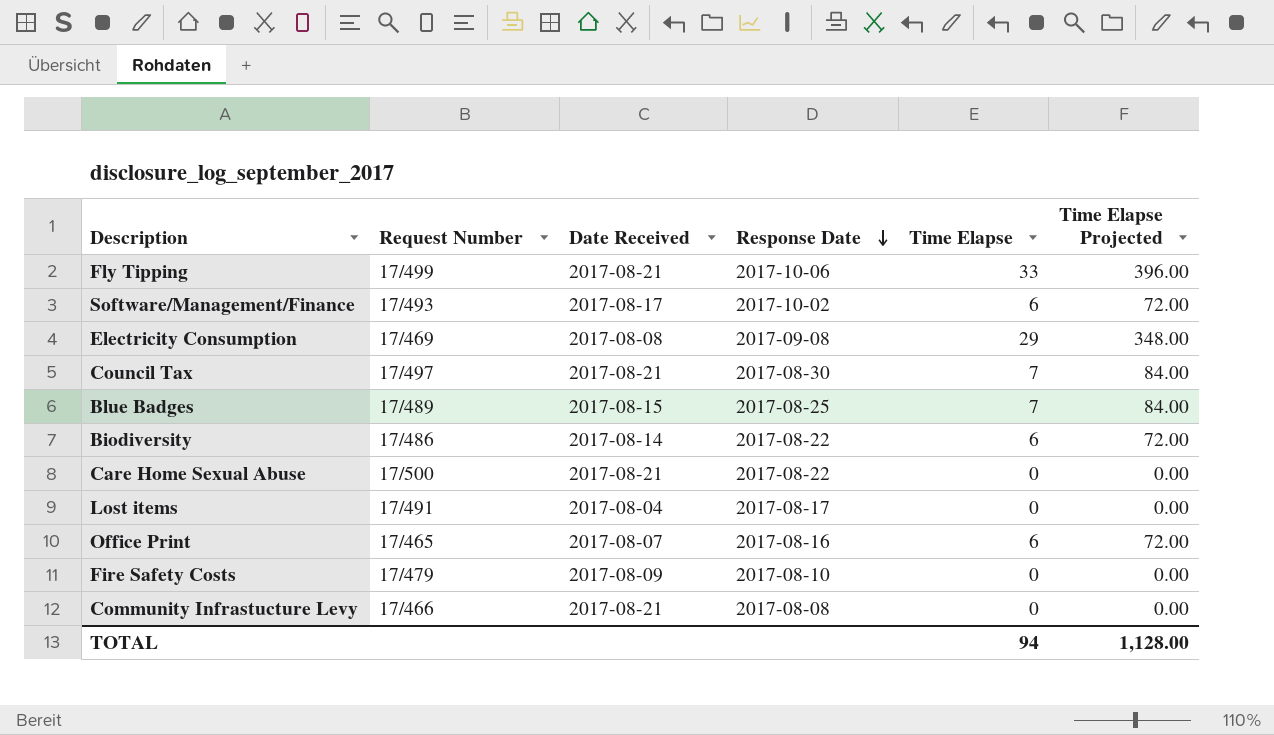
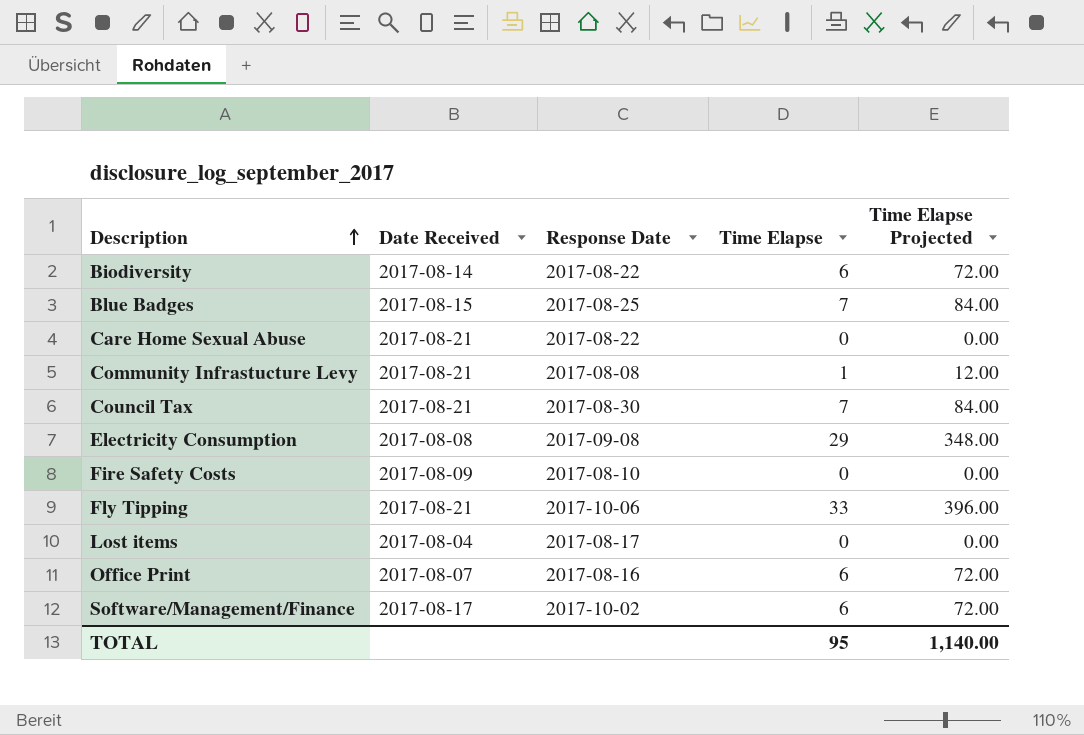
row order: Response Date descending -> Description ascending
column Request Number | position: 2 -> none
Community Infrastucture Levy | Time Elapse: 0 -> 1
Community Infrastucture Levy | Time Elapse Projected: 0.00 -> 12.00
TOTAL | Time Elapse: 94 -> 95
TOTAL | Time Elapse Projected: 1,128.00 -> 1,140.00

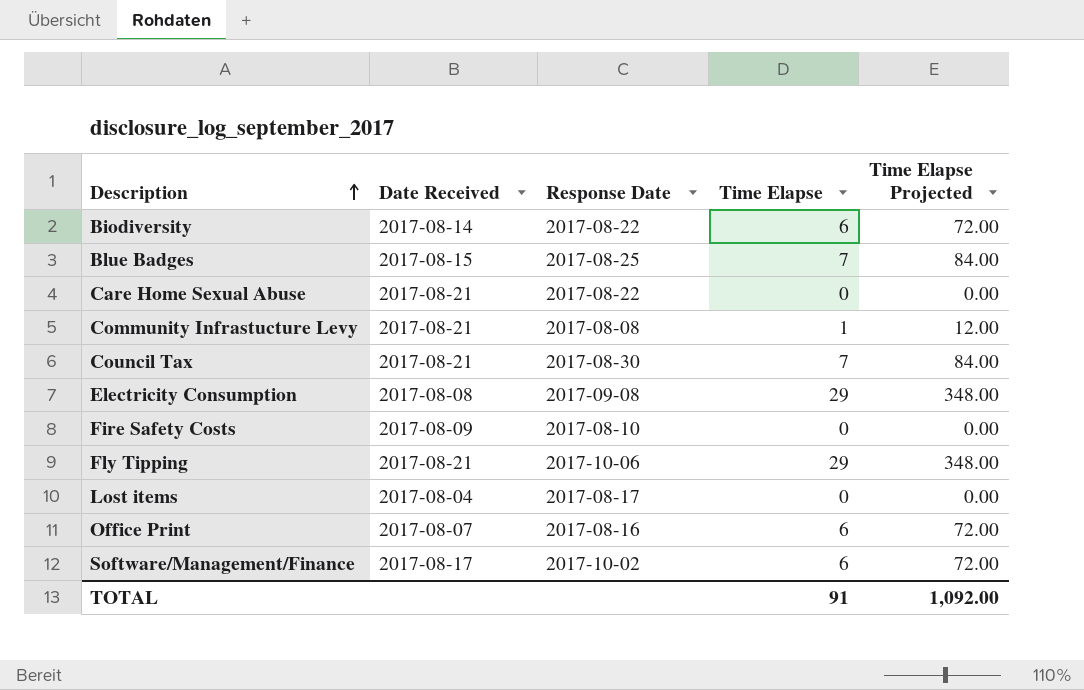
Fly Tipping | Time Elapse: 33 -> 29
Fly Tipping | Time Elapse Projected: 396.00 -> 348.00
TOTAL | Time Elapse: 95 -> 91
TOTAL | Time Elapse Projected: 1,140.00 -> 1,092.00

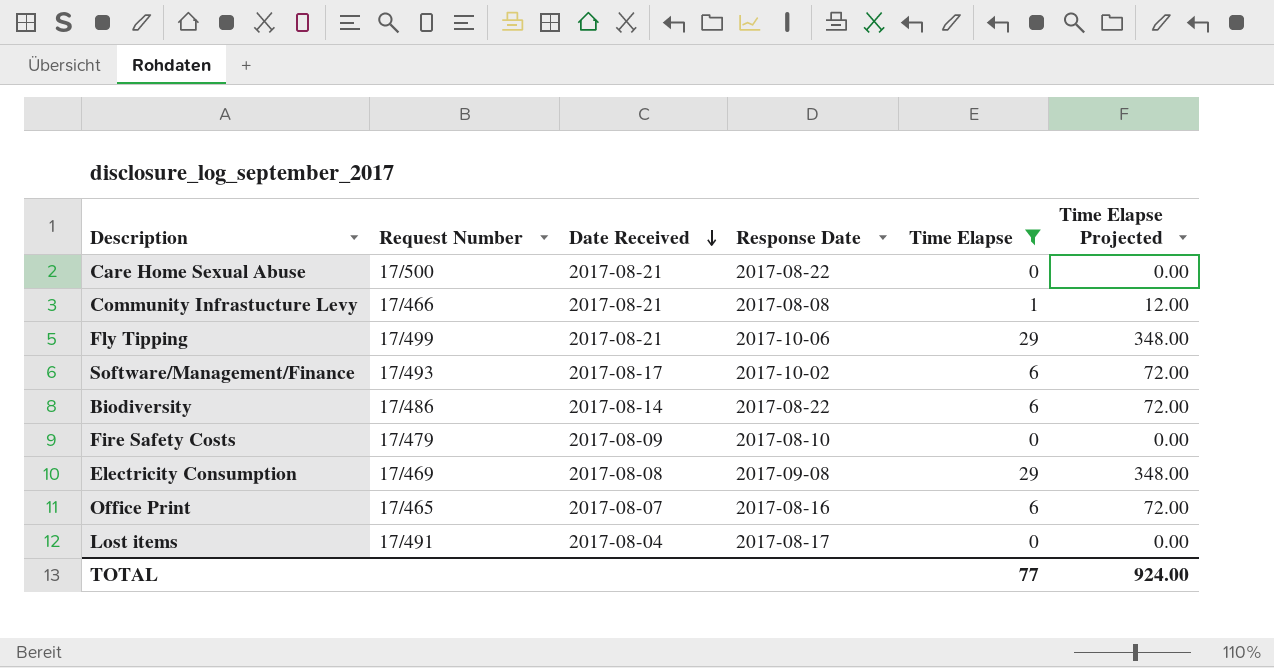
filter: none -> Time Elapse != 7
row order: Description ascending -> Date Received descending
column Request Number | position: none -> 2
TOTAL | Time Elapse: 91 -> 77
TOTAL | Time Elapse Projected: 1,092.00 -> 924.00

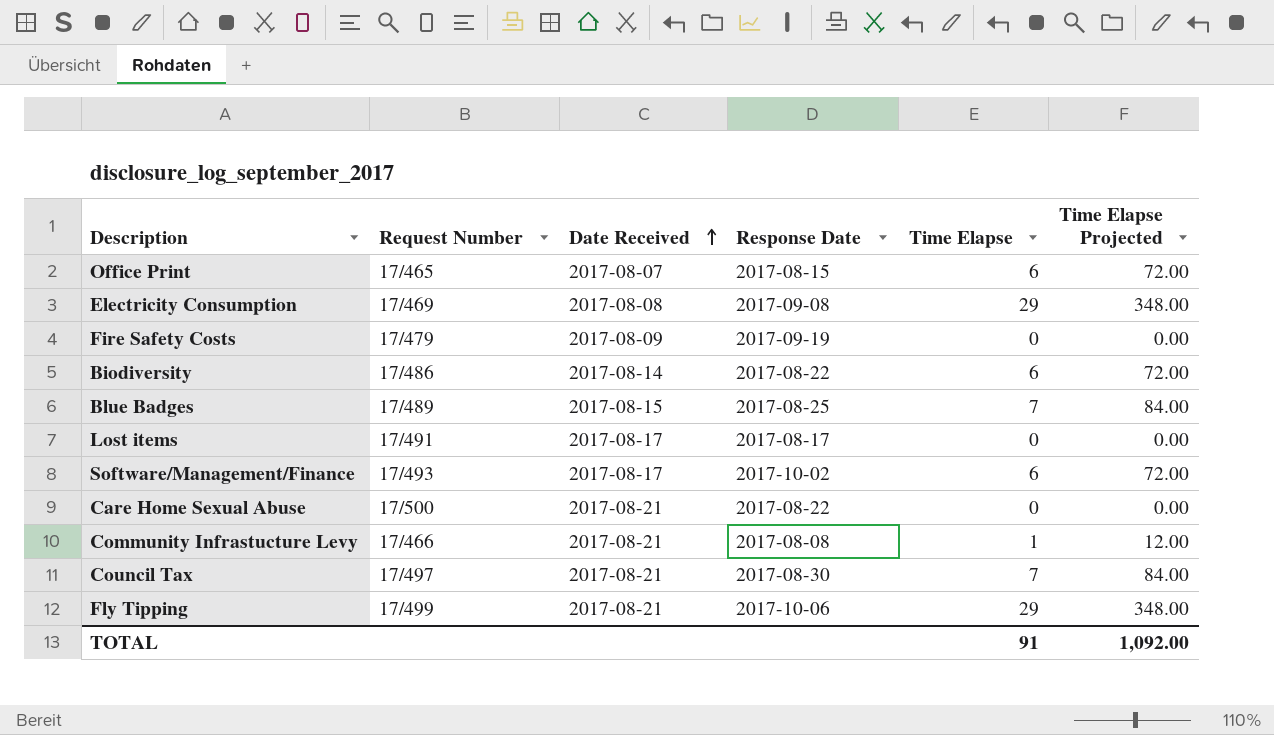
filter: Time Elapse != 7 -> none
row order: Date Received descending -> Date Received ascending
Office Print | Response Date: 2017-08-16 -> 2017-08-15
Fire Safety Costs | Response Date: 2017-08-10 -> 2017-09-19
Lost items | Date Received: 2017-08-04 -> 2017-08-17
TOTAL | Time Elapse: 77 -> 91
TOTAL | Time Elapse Projected: 924.00 -> 1,092.00

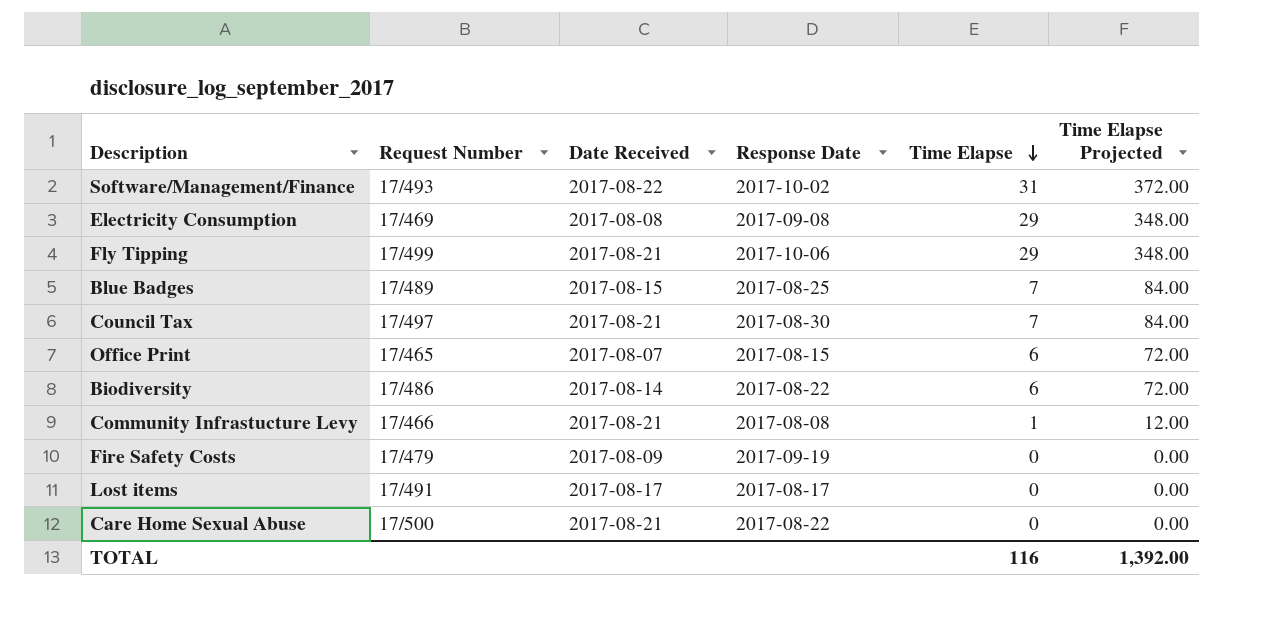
row order: Date Received ascending -> Time Elapse descending
Software/Management/Finance | Date Received: 2017-08-17 -> 2017-08-22
Software/Management/Finance | Time Elapse: 6 -> 31
Software/Management/Finance | Time Elapse Projected: 72.00 -> 372.00
TOTAL | Time Elapse: 91 -> 116
TOTAL | Time Elapse Projected: 1,092.00 -> 1,392.00

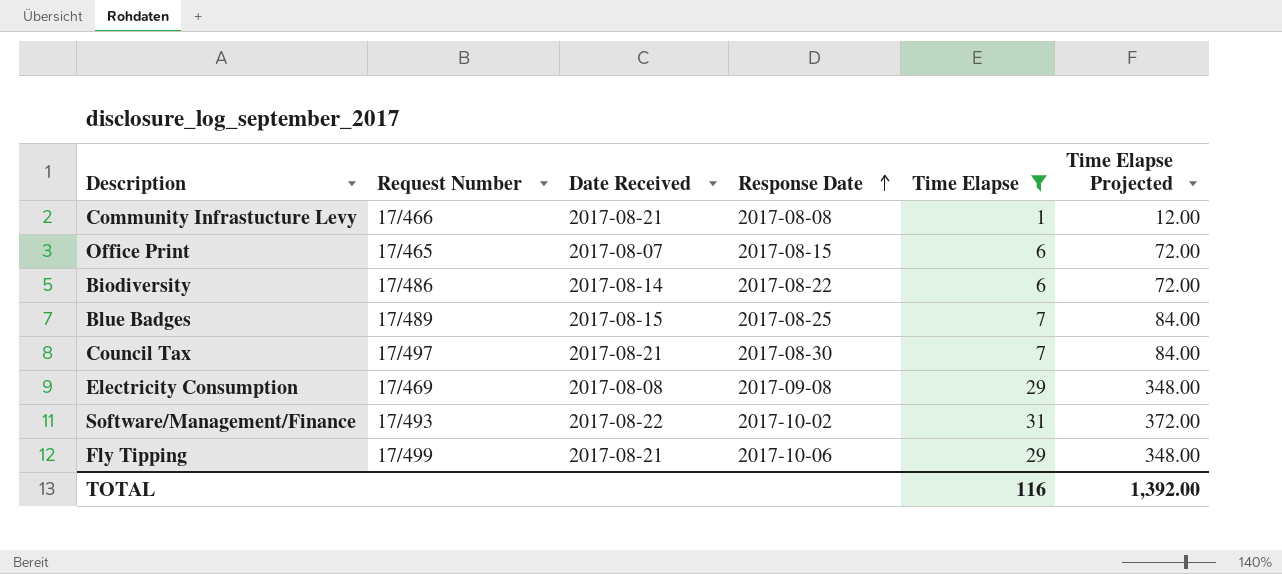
filter: none -> Time Elapse != 0
row order: Time Elapse descending -> Response Date ascending

